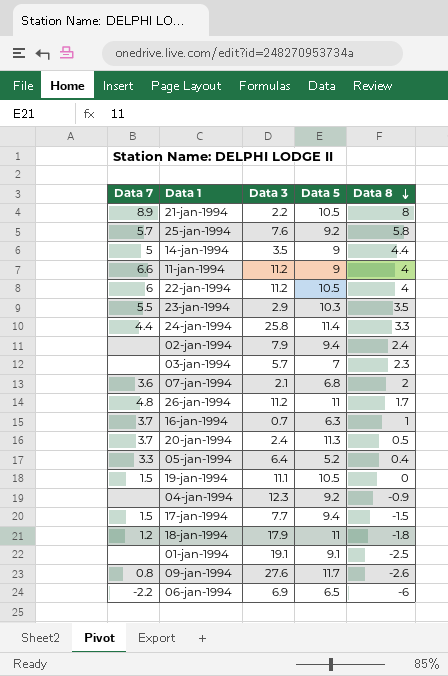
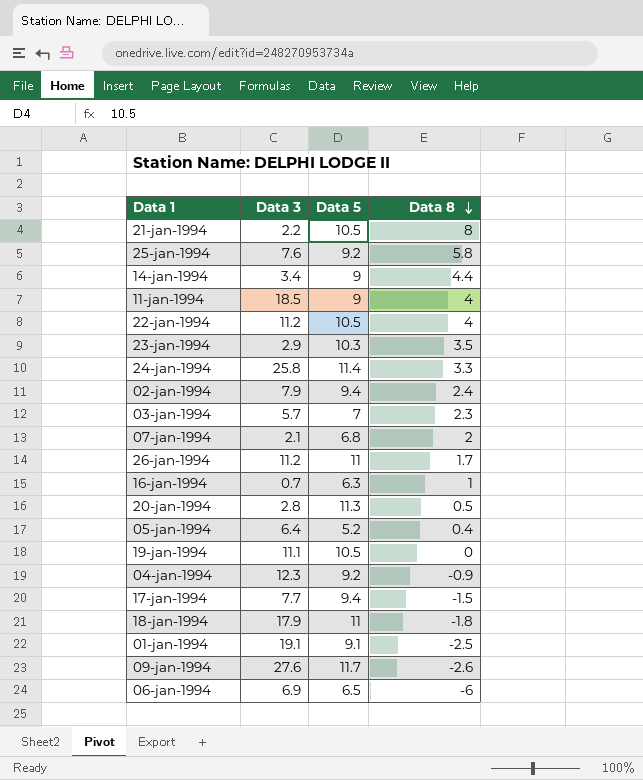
column Data 7 | position: 1 -> none
14-jan-1994 | Data 3: 3.5 -> 3.4
11-jan-1994 | Data 3: 11.2 -> 18.5
20-jan-1994 | Data 3: 2.4 -> 2.8

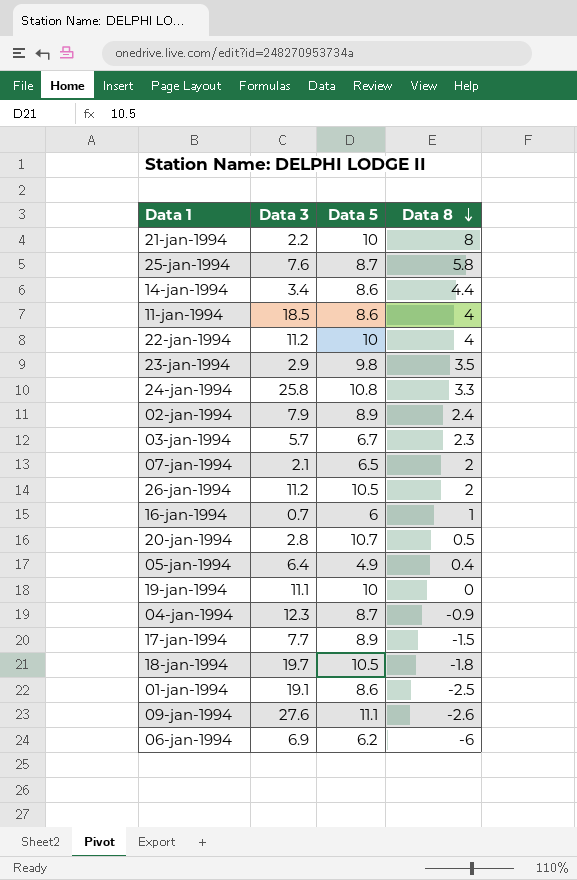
21-jan-1994 | Data 5: 10.5 -> 10
25-jan-1994 | Data 5: 9.2 -> 8.7
14-jan-1994 | Data 5: 9 -> 8.6
11-jan-1994 | Data 5: 9 -> 8.6
22-jan-1994 | Data 5: 10.5 -> 10
23-jan-1994 | Data 5: 10.3 -> 9.8
24-jan-1994 | Data 5: 11.4 -> 10.8
02-jan-1994 | Data 5: 9.4 -> 8.9
03-jan-1994 | Data 5: 7 -> 6.7
07-jan-1994 | Data 5: 6.8 -> 6.5
26-jan-1994 | Data 5: 11 -> 10.5
26-jan-1994 | Data 8: 1.7 -> 2
16-jan-1994 | Data 5: 6.3 -> 6
20-jan-1994 | Data 5: 11.3 -> 10.7
05-jan-1994 | Data 5: 5.2 -> 4.9
19-jan-1994 | Data 5: 10.5 -> 10
04-jan-1994 | Data 5: 9.2 -> 8.7
17-jan-1994 | Data 5: 9.4 -> 8.9
18-jan-1994 | Data 3: 17.9 -> 19.7
18-jan-1994 | Data 5: 11 -> 10.5
01-jan-1994 | Data 5: 9.1 -> 8.6
09-jan-1994 | Data 5: 11.7 -> 11.1
06-jan-1994 | Data 5: 6.5 -> 6.2

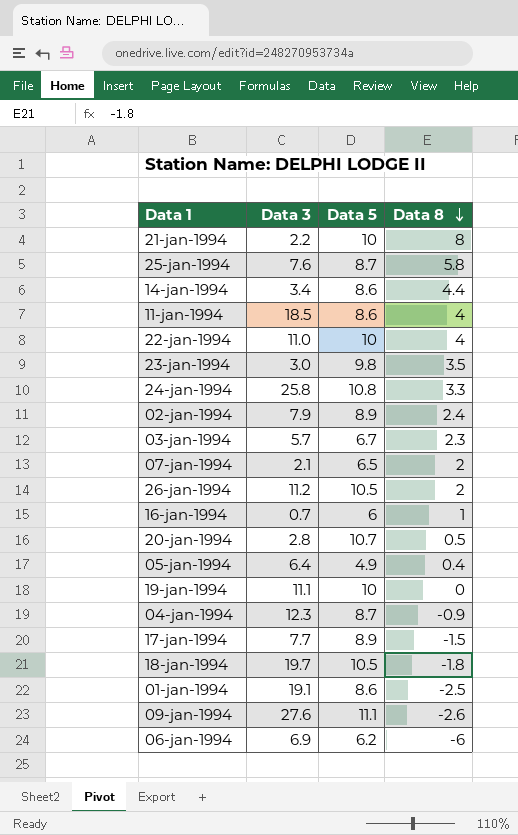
22-jan-1994 | Data 3: 11.2 -> 11.0
23-jan-1994 | Data 3: 2.9 -> 3.0

